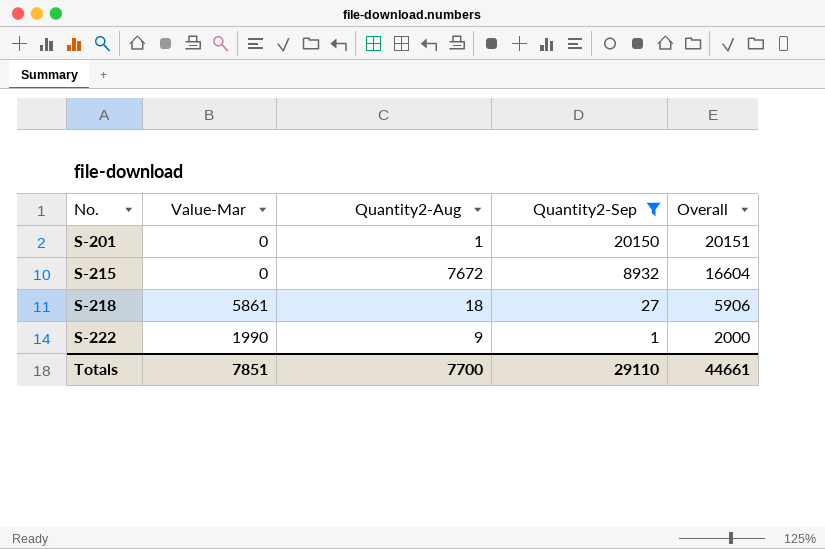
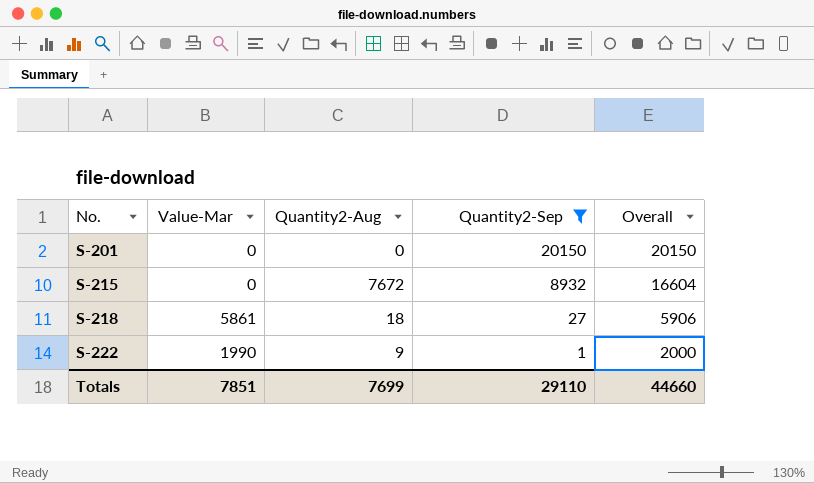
S-201 | Quantity2-Aug: 1 -> 0
S-201 | Overall: 20151 -> 20150
Totals | Quantity2-Aug: 7700 -> 7699
Totals | Overall: 44661 -> 44660

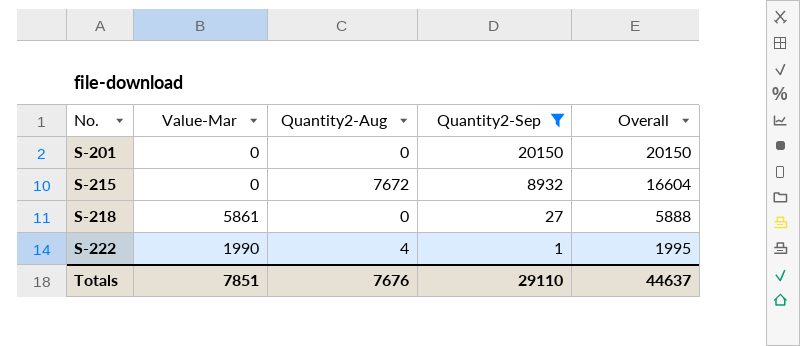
S-218 | Quantity2-Aug: 18 -> 0
S-218 | Overall: 5906 -> 5888
S-222 | Quantity2-Aug: 9 -> 4
S-222 | Overall: 2000 -> 1995
Totals | Quantity2-Aug: 7699 -> 7676
Totals | Overall: 44660 -> 44637

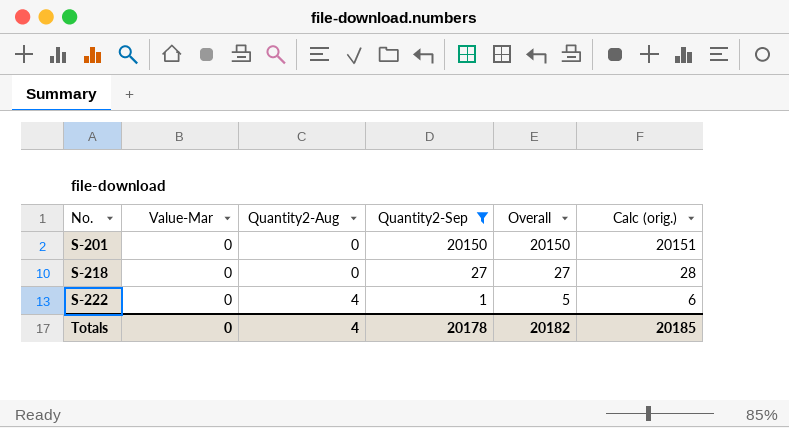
column Calc (orig.) | formula: none -> [Overall] + 1
row S-215: 0 | 7672 | 8932 | 16604 -> none
S-218 | Value-Mar: 5861 -> 0
S-218 | Overall: 5888 -> 27
S-222 | Value-Mar: 1990 -> 0
S-222 | Overall: 1995 -> 5
Totals | Value-Mar: 7851 -> 0
Totals | Quantity2-Aug: 7676 -> 4
Totals | Quantity2-Sep: 29110 -> 20178
Totals | Overall: 44637 -> 20182

